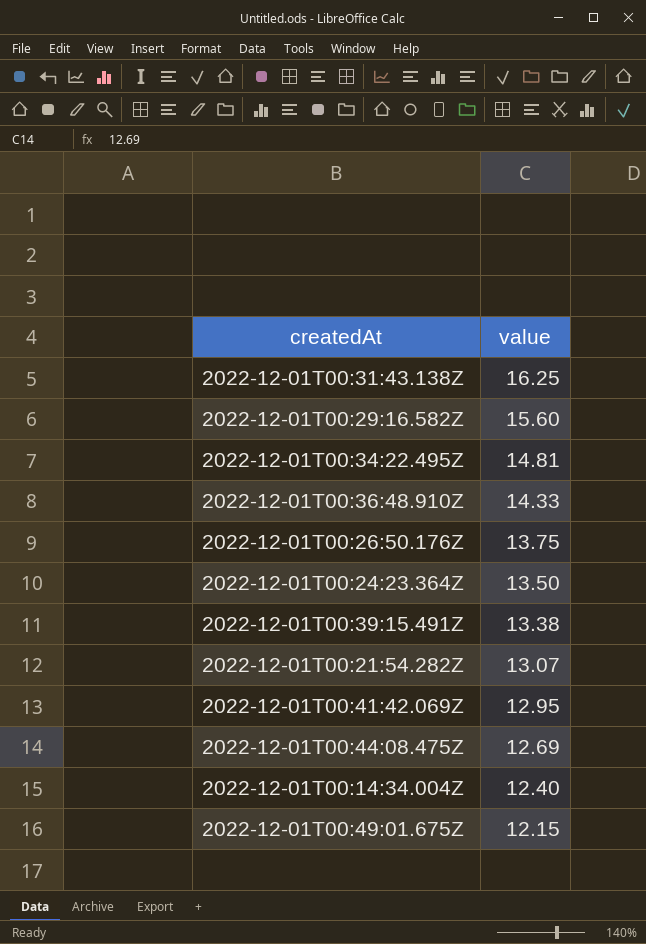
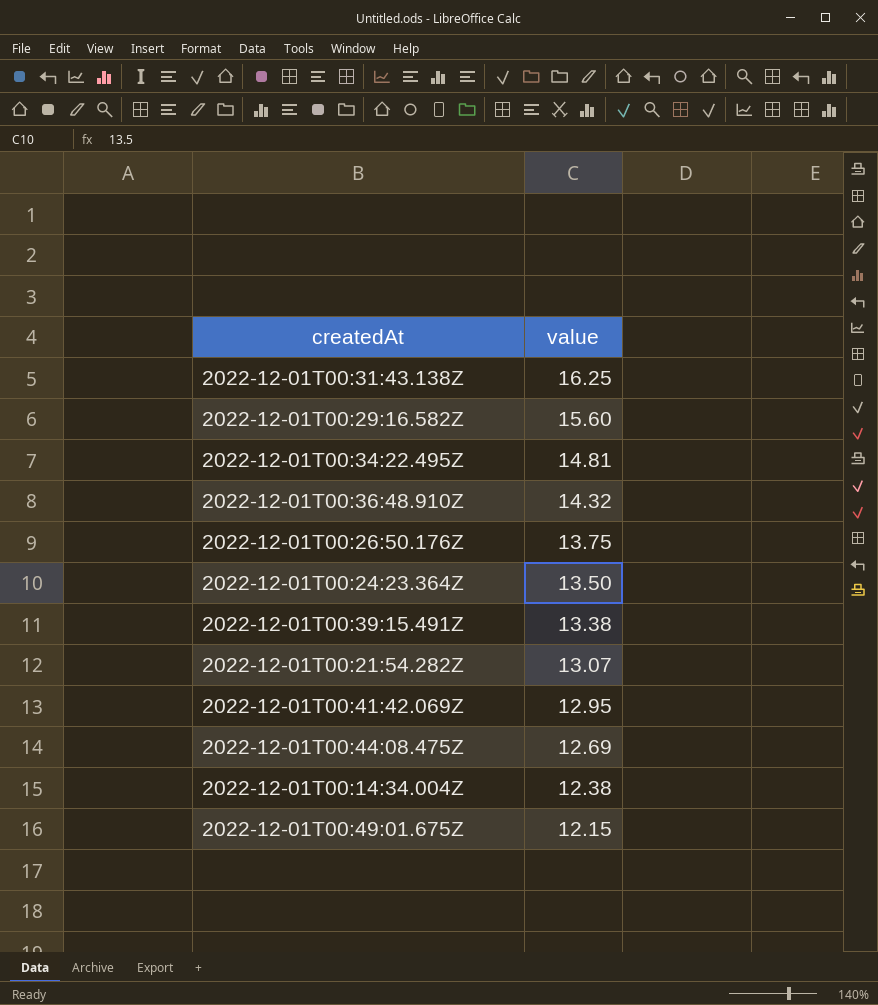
2022-12-01T00:36:48.910Z | value: 14.33 -> 14.32
2022-12-01T00:14:34.004Z | value: 12.40 -> 12.38

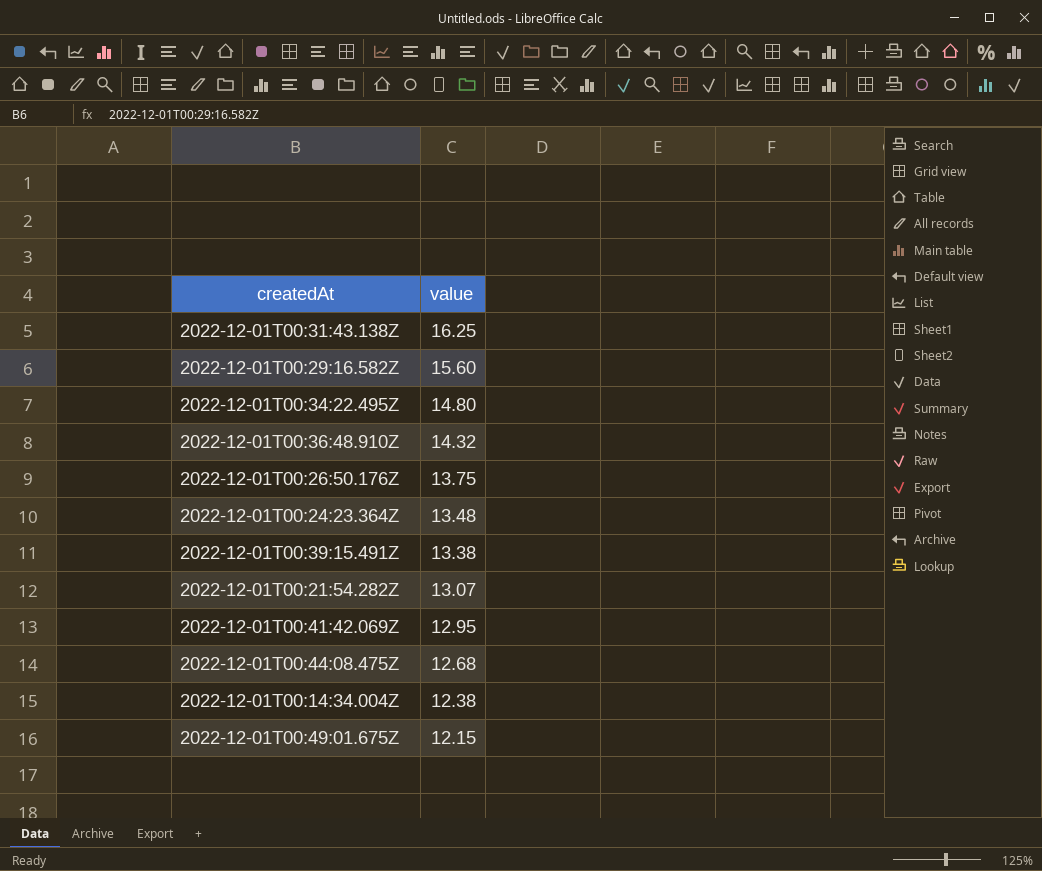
2022-12-01T00:34:22.495Z | value: 14.81 -> 14.80
2022-12-01T00:24:23.364Z | value: 13.50 -> 13.48
2022-12-01T00:44:08.475Z | value: 12.69 -> 12.68

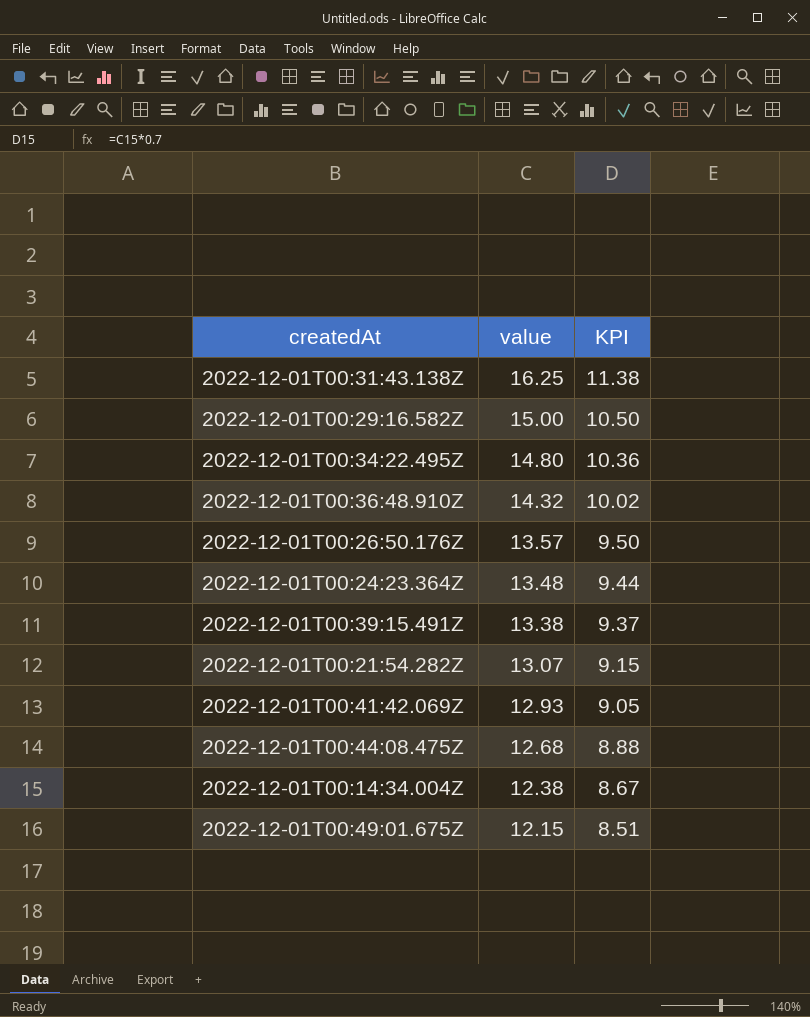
column KPI | formula: none -> [value] * 0.7
2022-12-01T00:29:16.582Z | value: 15.60 -> 15.00
2022-12-01T00:26:50.176Z | value: 13.75 -> 13.57
2022-12-01T00:41:42.069Z | value: 12.95 -> 12.93

